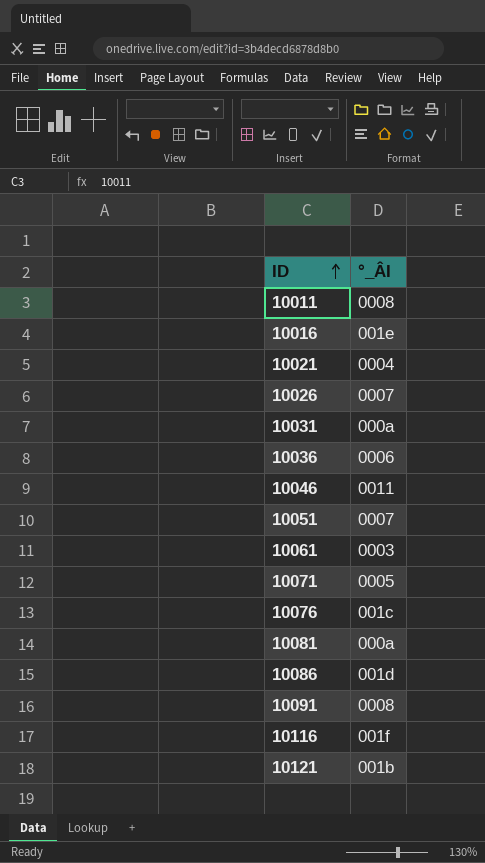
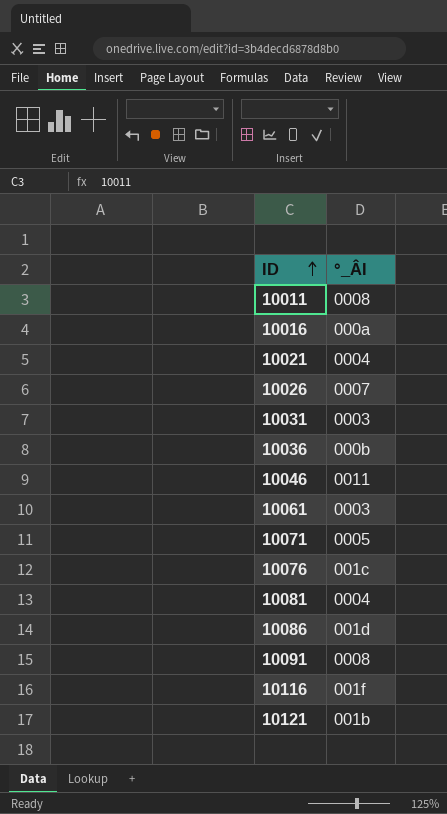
row 10051: 0007 -> none
10016 | °_ÂI: 001e -> 000a
10031 | °_ÂI: 000a -> 0003
10036 | °_ÂI: 0006 -> 000b
10081 | °_ÂI: 000a -> 0004

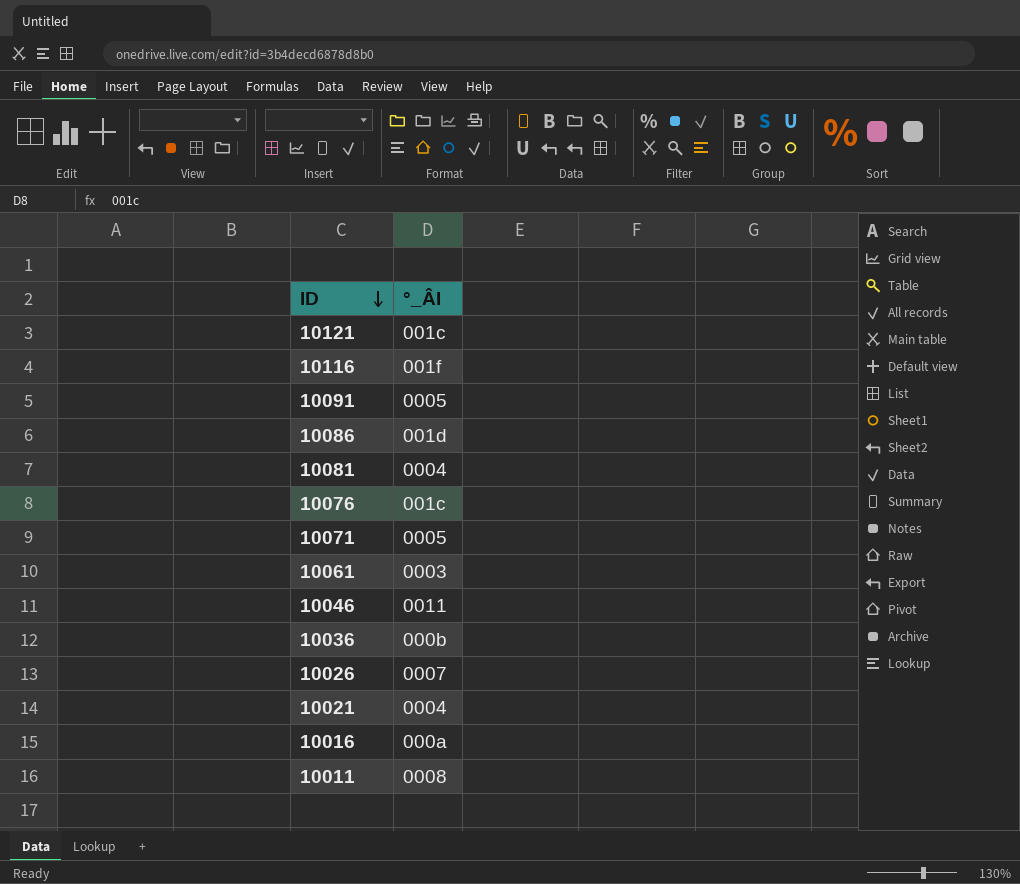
row order: ID ascending -> ID descending
row 10031: 0003 -> none
10121 | °_ÂI: 001b -> 001c
10091 | °_ÂI: 0008 -> 0005

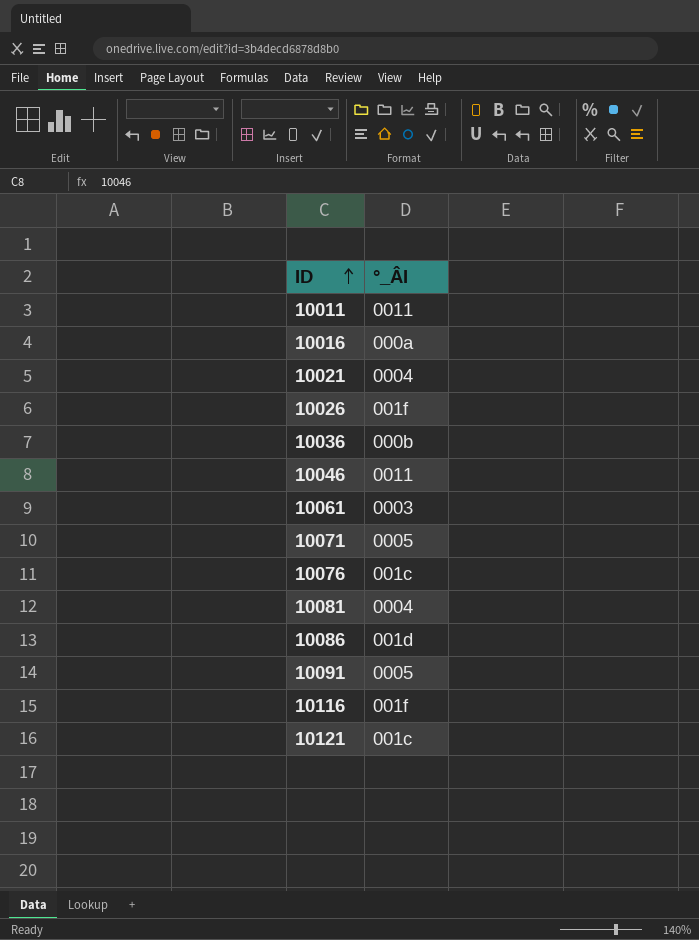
row order: ID descending -> ID ascending
10011 | °_ÂI: 0008 -> 0011
10026 | °_ÂI: 0007 -> 001f

